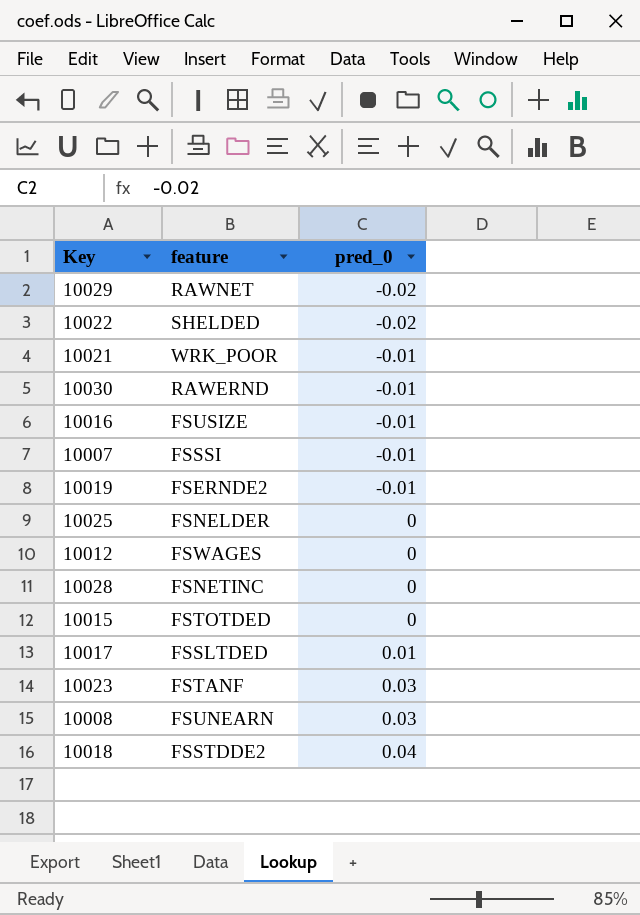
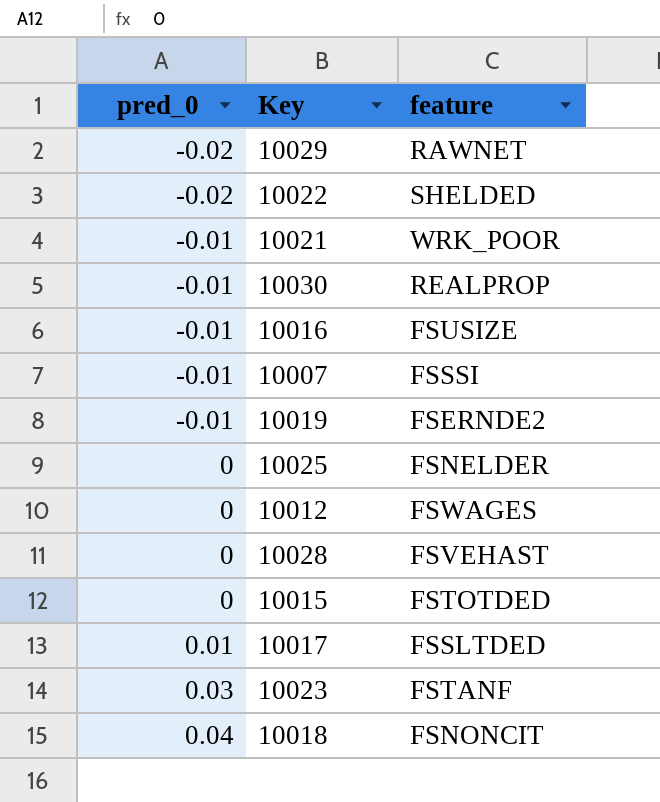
column pred_0 | position: 3 -> 1
row 10008: FSUNEARN | 0.03 -> none
10030 | feature: RAWERND -> REALPROP
10028 | feature: FSNETINC -> FSVEHAST
10018 | feature: FSSTDDE2 -> FSNONCIT

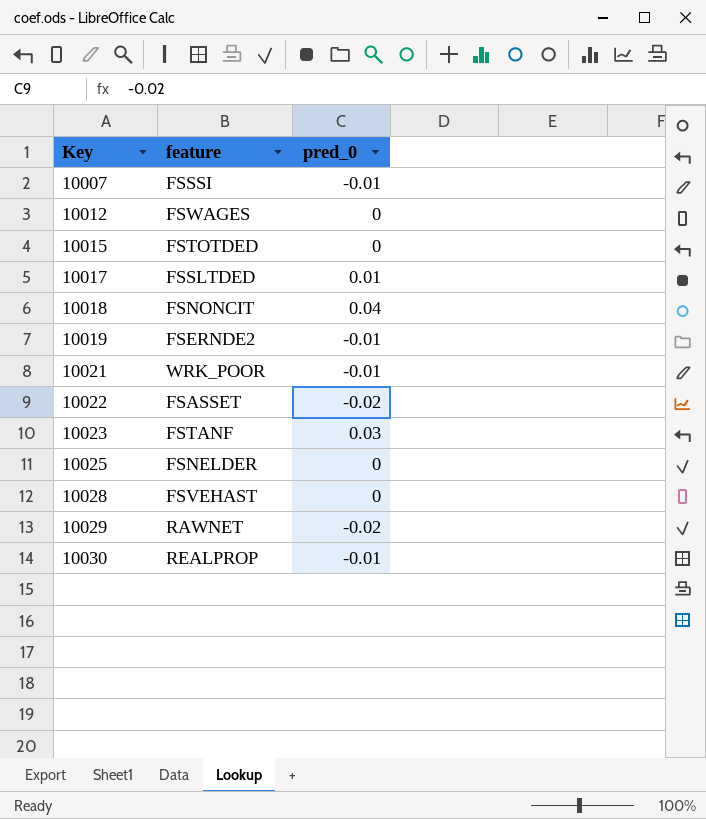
row order: pred_0 ascending -> Key ascending
column pred_0 | position: 1 -> 3
row 10016: -0.01 | FSUSIZE -> none
10022 | feature: SHELDED -> FSASSET

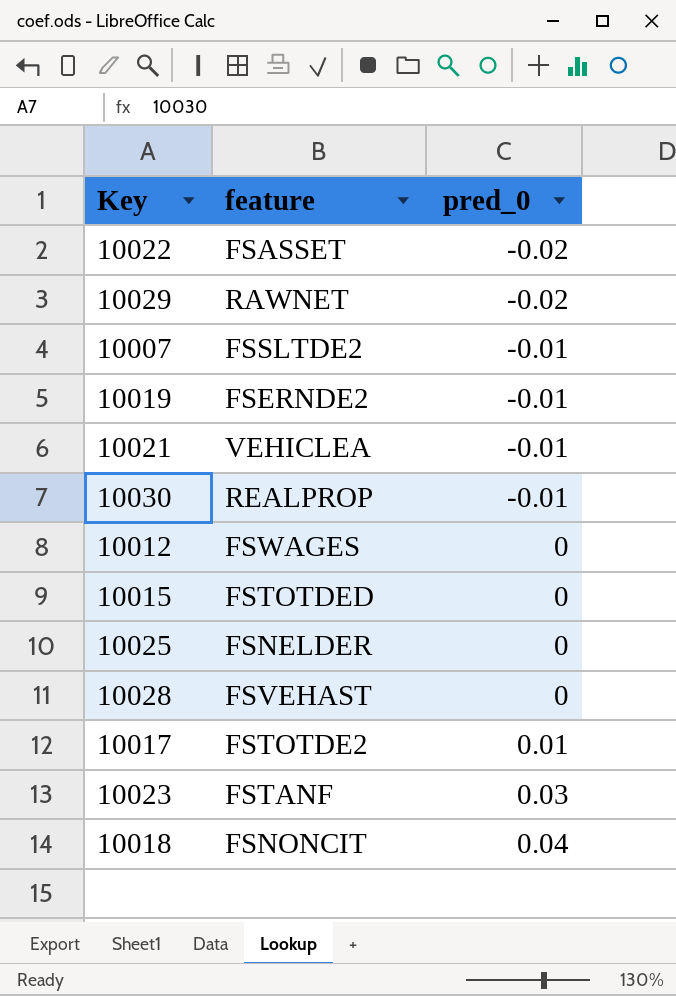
row order: Key ascending -> pred_0 ascending
10007 | feature: FSSSI -> FSSLTDE2
10021 | feature: WRK_POOR -> VEHICLEA
10017 | feature: FSSLTDED -> FSTOTDE2

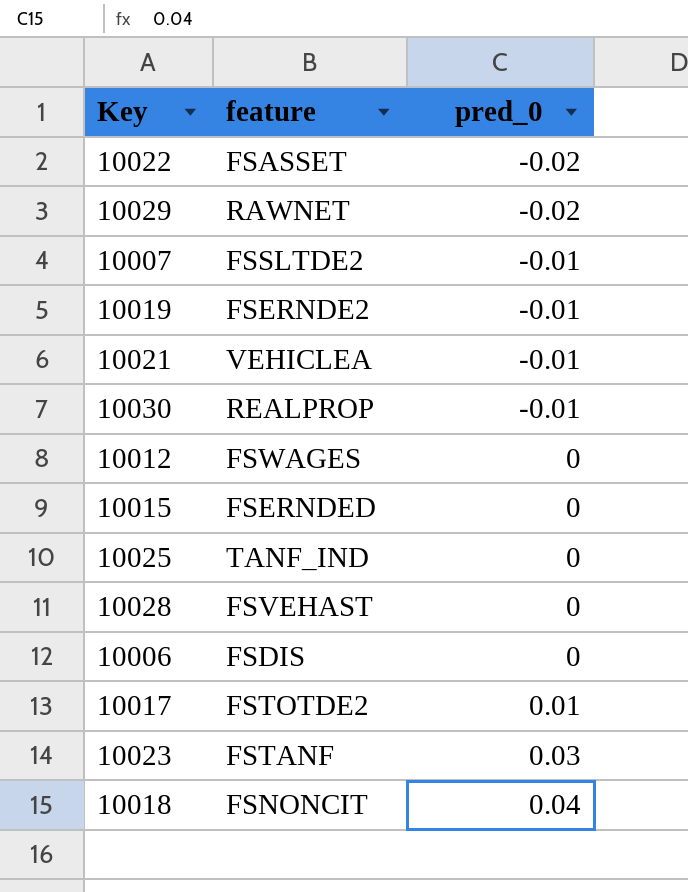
10015 | feature: FSTOTDED -> FSERNDED
10025 | feature: FSNELDER -> TANF_IND
row 10006: none -> FSDIS | 0

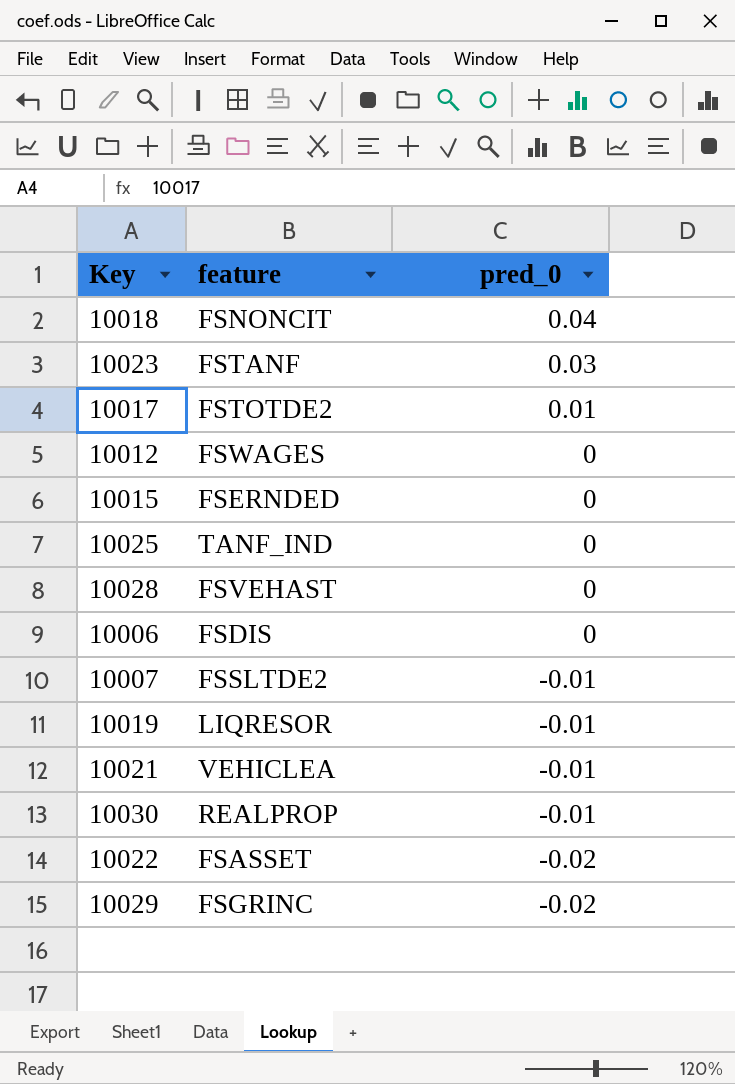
row order: pred_0 ascending -> pred_0 descending
10019 | feature: FSERNDE2 -> LIQRESOR
10029 | feature: RAWNET -> FSGRINC

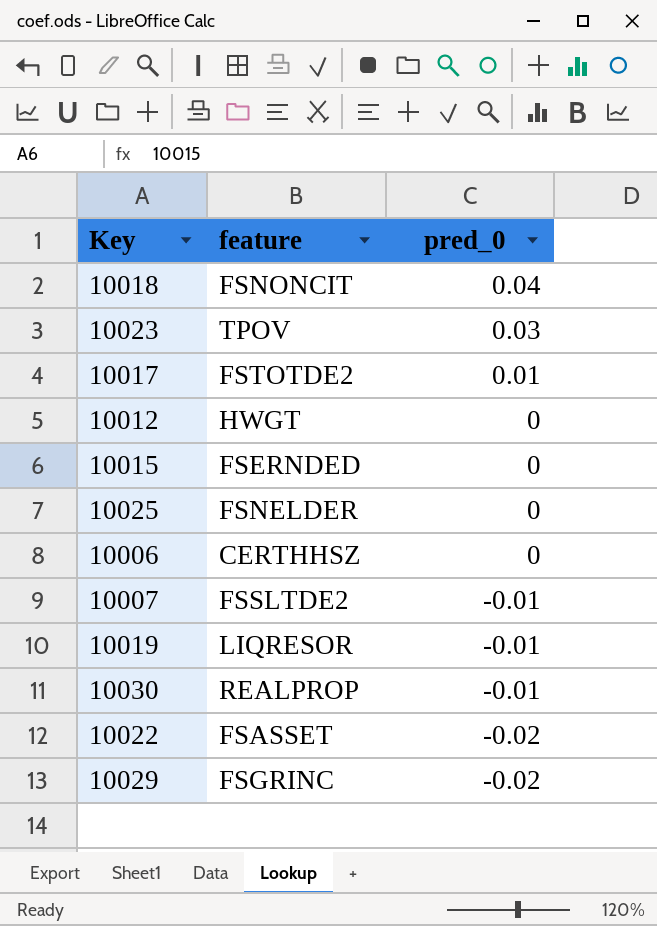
row 10028: FSVEHAST | 0 -> none
row 10021: VEHICLEA | -0.01 -> none
10023 | feature: FSTANF -> TPOV
10012 | feature: FSWAGES -> HWGT
10025 | feature: TANF_IND -> FSNELDER
10006 | feature: FSDIS -> CERTHHSZ

